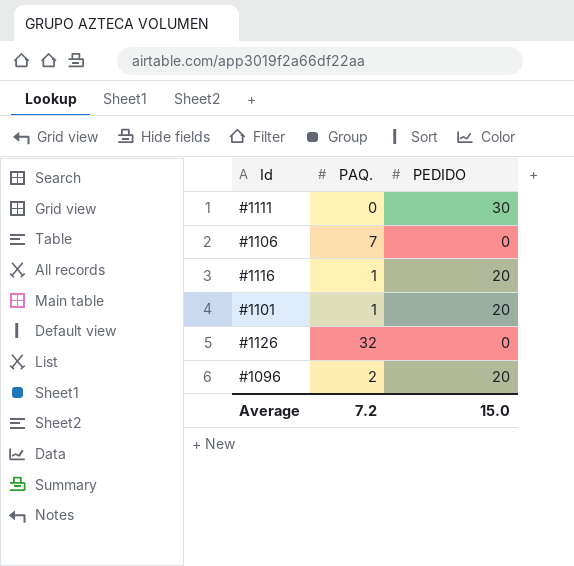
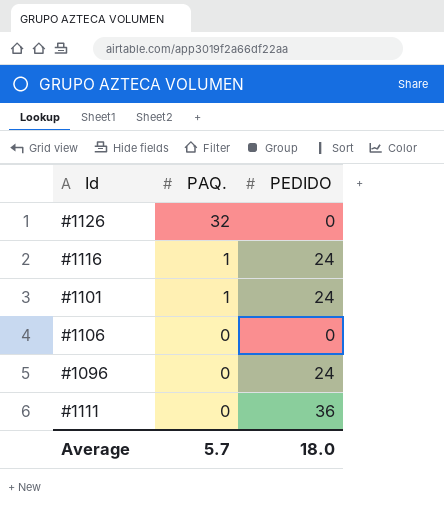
row order: none -> PAQ. descending
#1116 | PEDIDO: 20 -> 24
#1101 | PEDIDO: 20 -> 24
#1106 | PAQ.: 7 -> 0
#1096 | PAQ.: 2 -> 0
#1096 | PEDIDO: 20 -> 24
#1111 | PEDIDO: 30 -> 36
Average | PAQ.: 7.2 -> 5.7
Average | PEDIDO: 15.0 -> 18.0

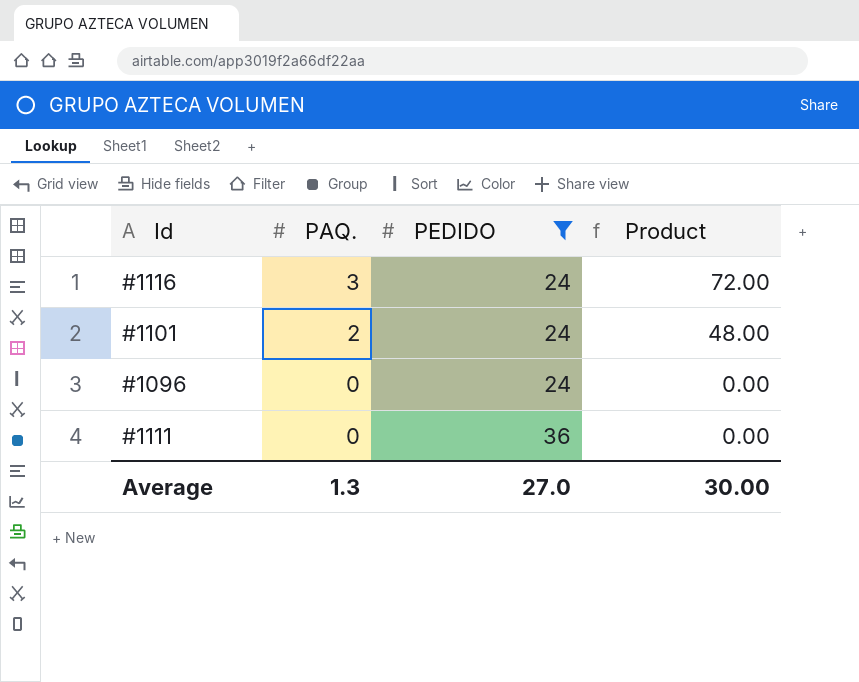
filter: none -> PEDIDO != 0
column Product | formula: none -> [PAQ.] * [PEDIDO]
#1116 | PAQ.: 1 -> 3
#1101 | PAQ.: 1 -> 2
Average | PAQ.: 5.7 -> 1.3
Average | PEDIDO: 18.0 -> 27.0

